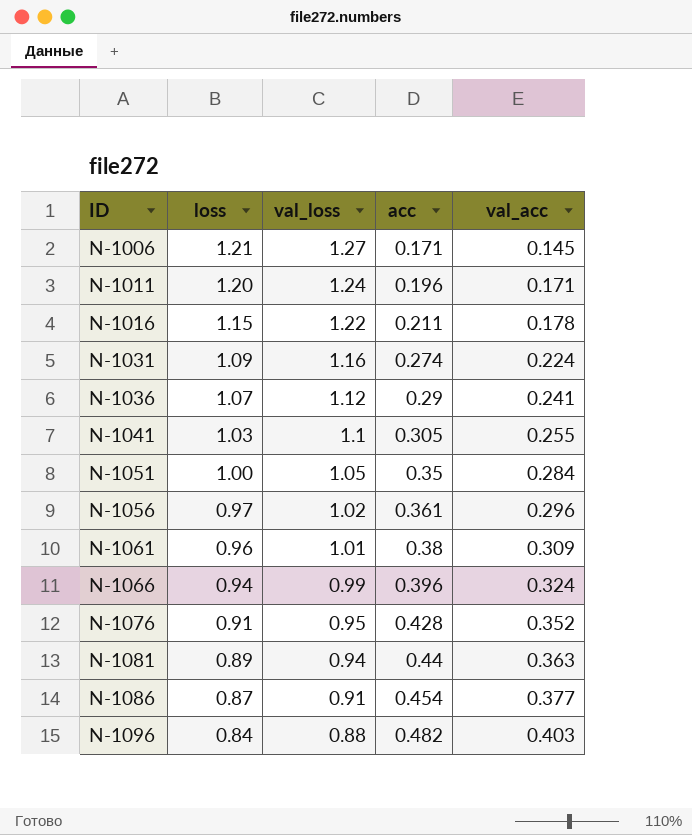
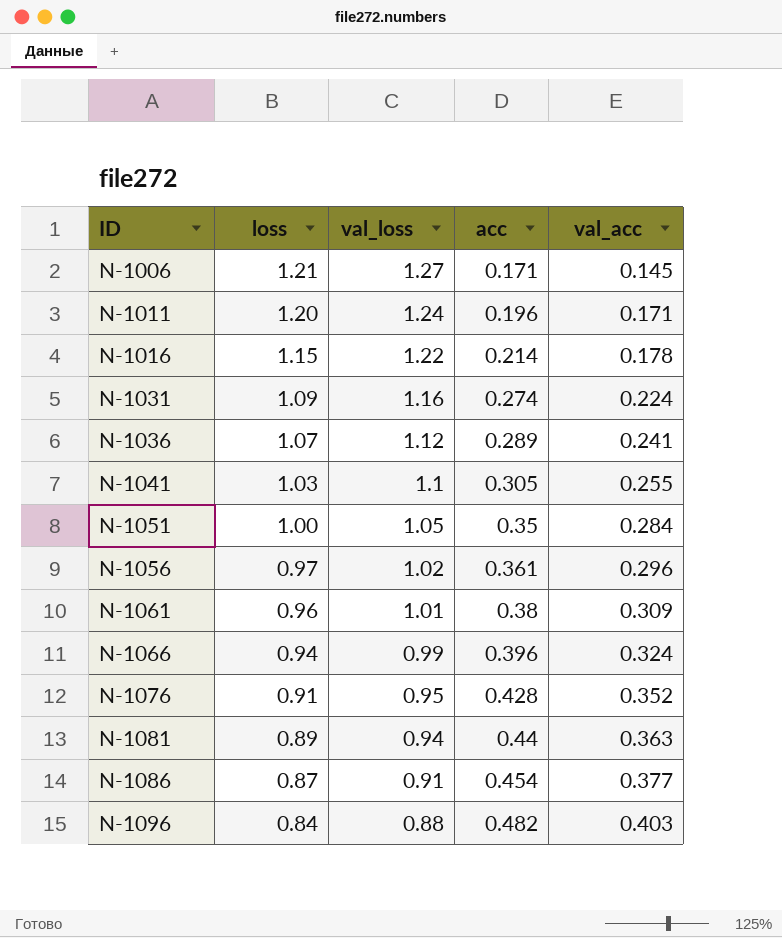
N-1016 | acc: 0.211 -> 0.214
N-1036 | acc: 0.29 -> 0.289

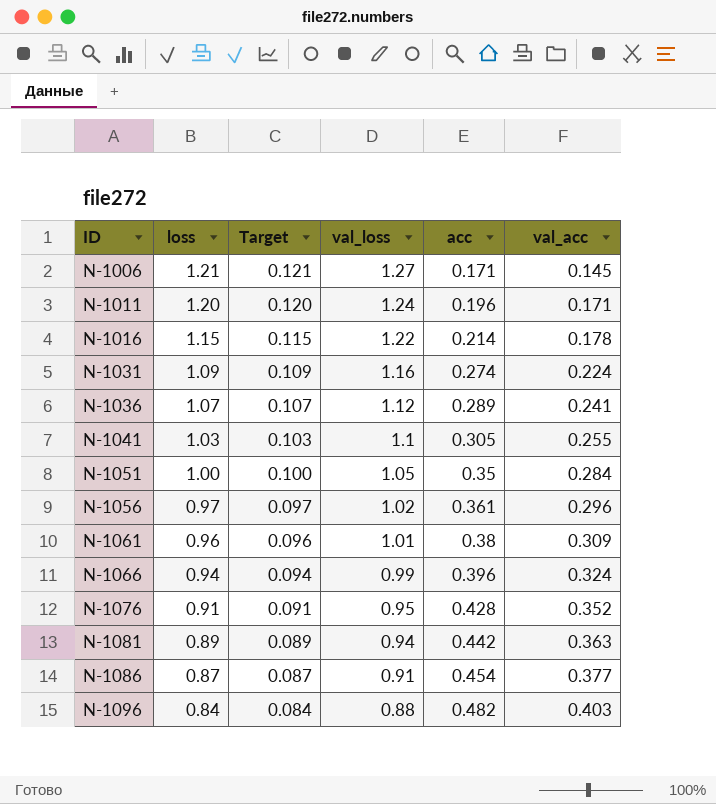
column Target | formula: none -> [loss] * 0.1
N-1081 | acc: 0.44 -> 0.442

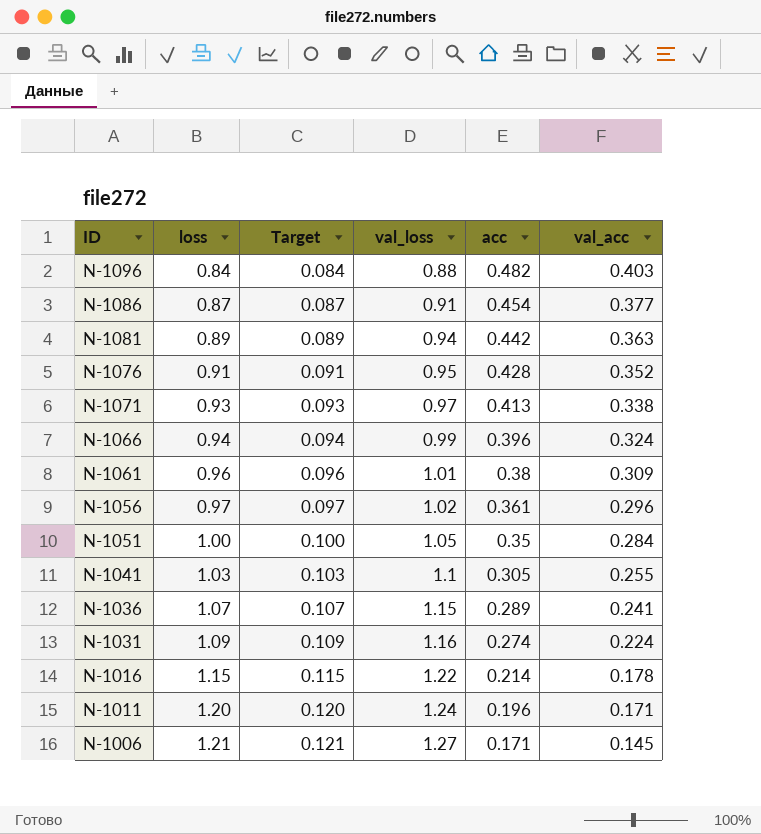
row order: ID ascending -> ID descending
row N-1071: none -> 0.93 | 0.093 | 0.97 | 0.413 | 0.338
N-1036 | val_loss: 1.12 -> 1.15

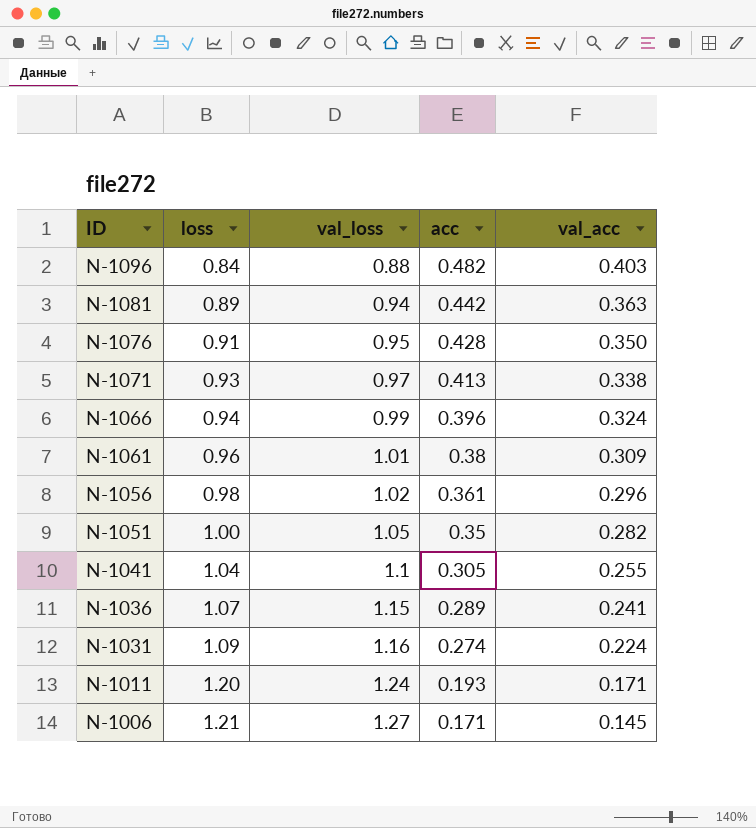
column Target | formula: [loss] * 0.1 -> none
row N-1086: 0.87 | 0.087 | 0.91 | 0.454 | 0.377 -> none
row N-1016: 1.15 | 0.115 | 1.22 | 0.214 | 0.178 -> none
N-1076 | val_acc: 0.352 -> 0.350
N-1056 | loss: 0.97 -> 0.98
N-1051 | val_acc: 0.284 -> 0.282
N-1041 | loss: 1.03 -> 1.04
N-1011 | acc: 0.196 -> 0.193

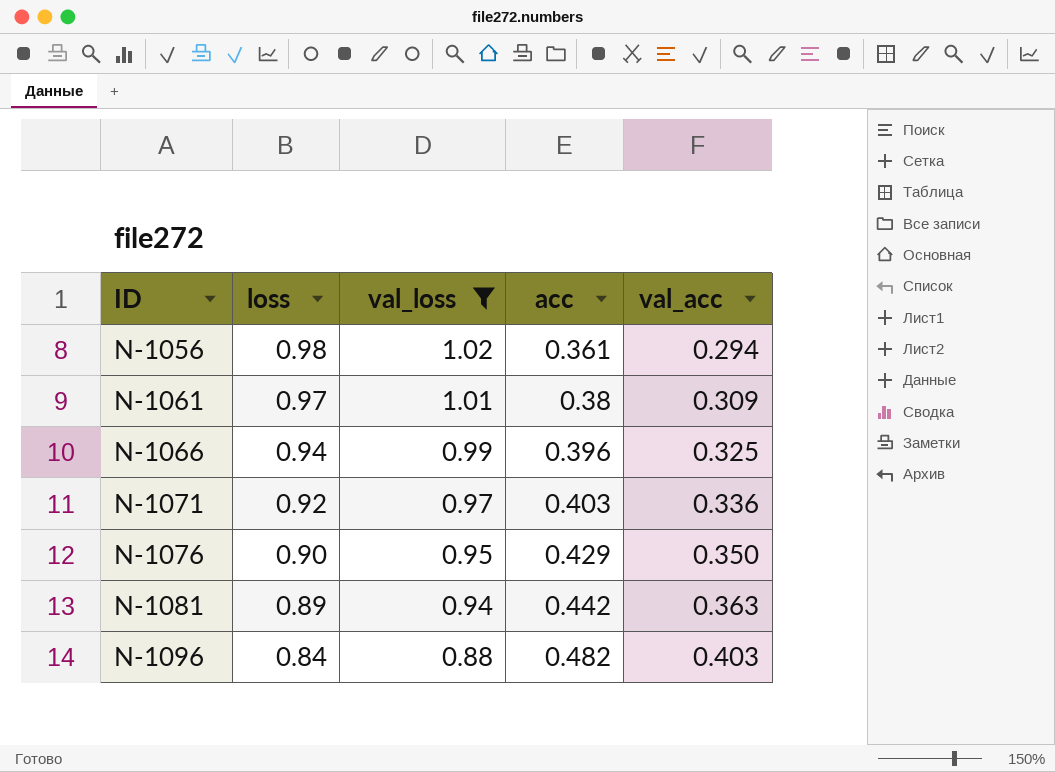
filter: none -> val_loss <= 1.02
row order: ID descending -> ID ascending
N-1056 | val_acc: 0.296 -> 0.294
N-1061 | loss: 0.96 -> 0.97
N-1066 | val_acc: 0.324 -> 0.325
N-1071 | loss: 0.93 -> 0.92
N-1071 | acc: 0.413 -> 0.403
N-1071 | val_acc: 0.338 -> 0.336
N-1076 | loss: 0.91 -> 0.90
N-1076 | acc: 0.428 -> 0.429

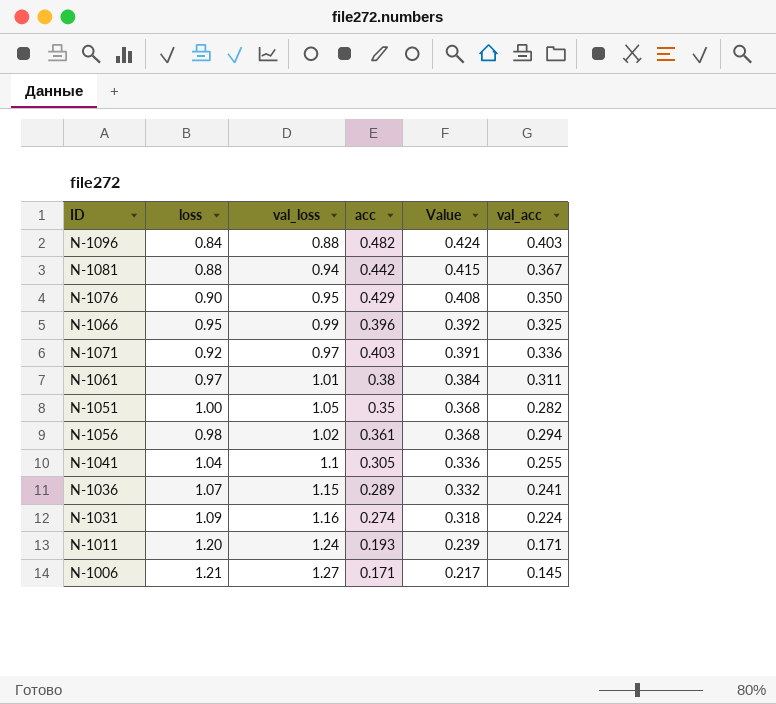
filter: val_loss <= 1.02 -> none
row order: ID ascending -> Value descending
column Value | formula: none -> [val_loss] * [acc]
N-1081 | loss: 0.89 -> 0.88
N-1081 | val_acc: 0.363 -> 0.367
N-1066 | loss: 0.94 -> 0.95
N-1061 | val_acc: 0.309 -> 0.311

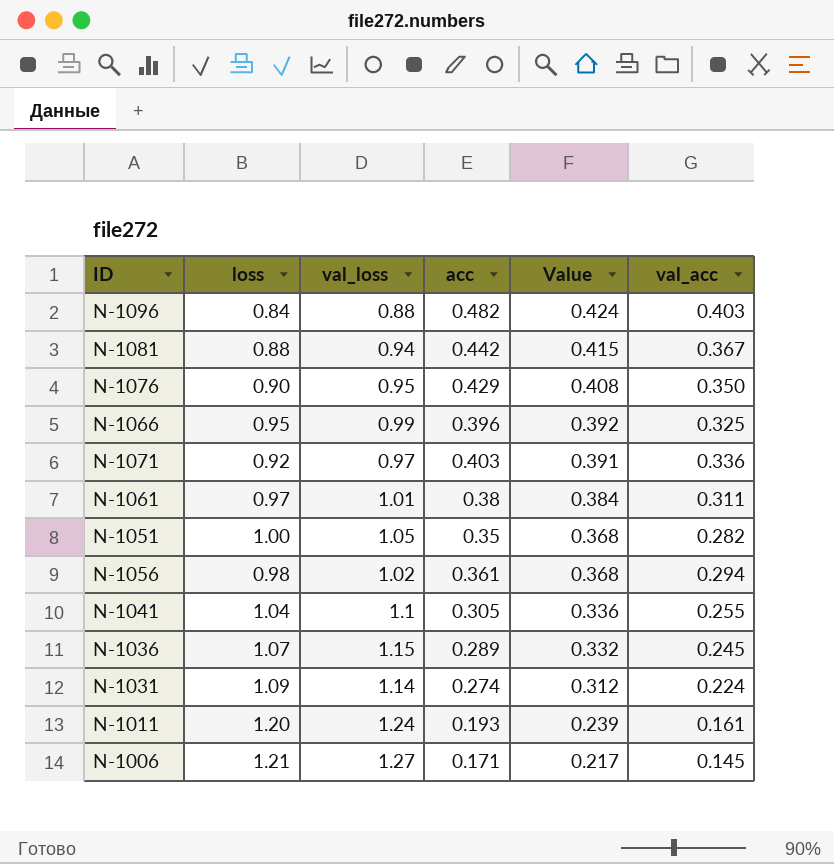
N-1036 | val_acc: 0.241 -> 0.245
N-1031 | val_loss: 1.16 -> 1.14
N-1031 | Value: 0.318 -> 0.312
N-1011 | val_acc: 0.171 -> 0.161

